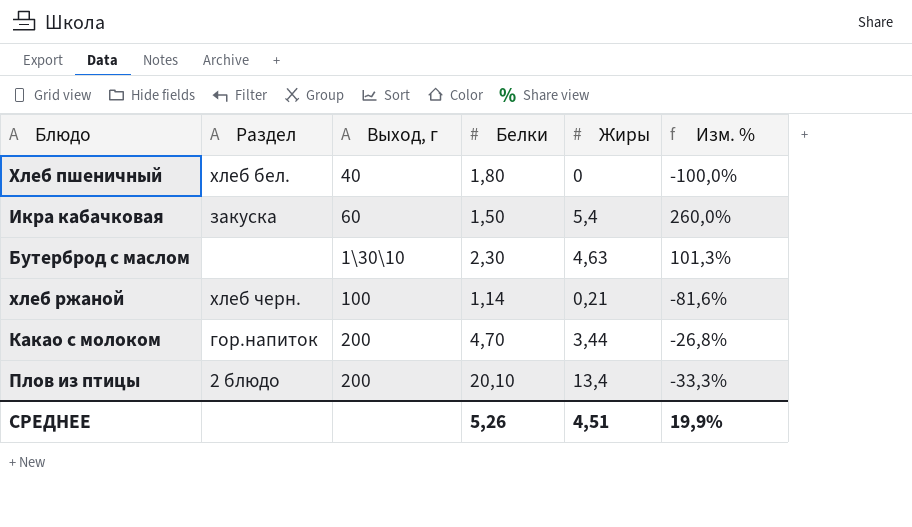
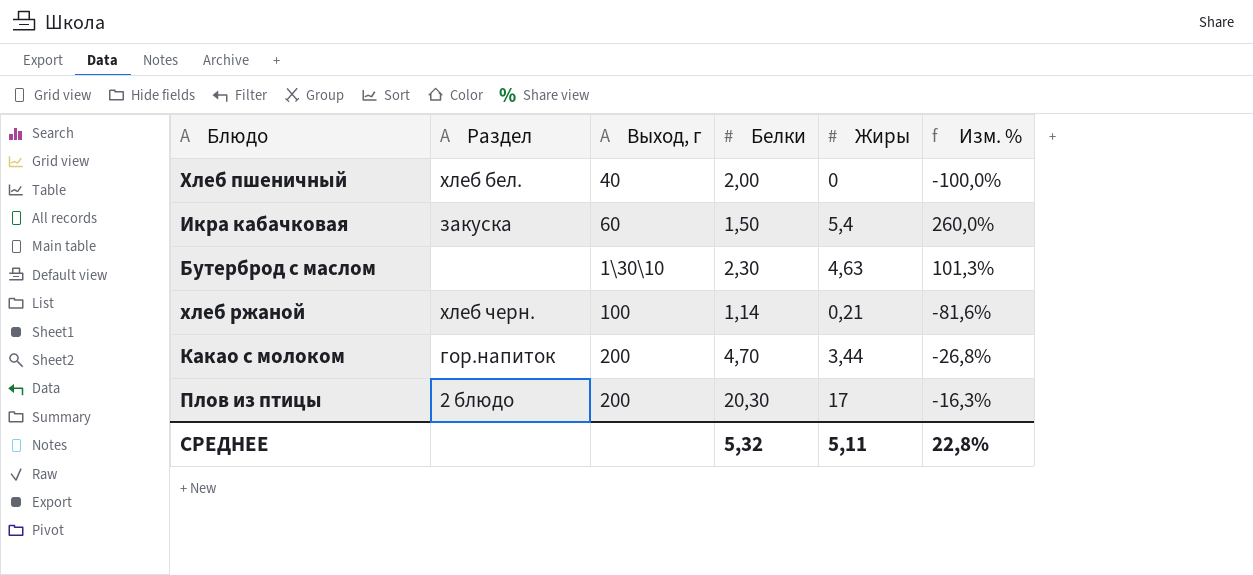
Хлеб пшеничный | Белки: 1,80 -> 2,00
Плов из птицы | Белки: 20,10 -> 20,30
Плов из птицы | Жиры: 13,4 -> 17
Плов из птицы | Изм. %: -33,3% -> -16,3%
СРЕДНЕЕ | Белки: 5,26 -> 5,32
СРЕДНЕЕ | Жиры: 4,51 -> 5,11
СРЕДНЕЕ | Изм. %: 19,9% -> 22,8%

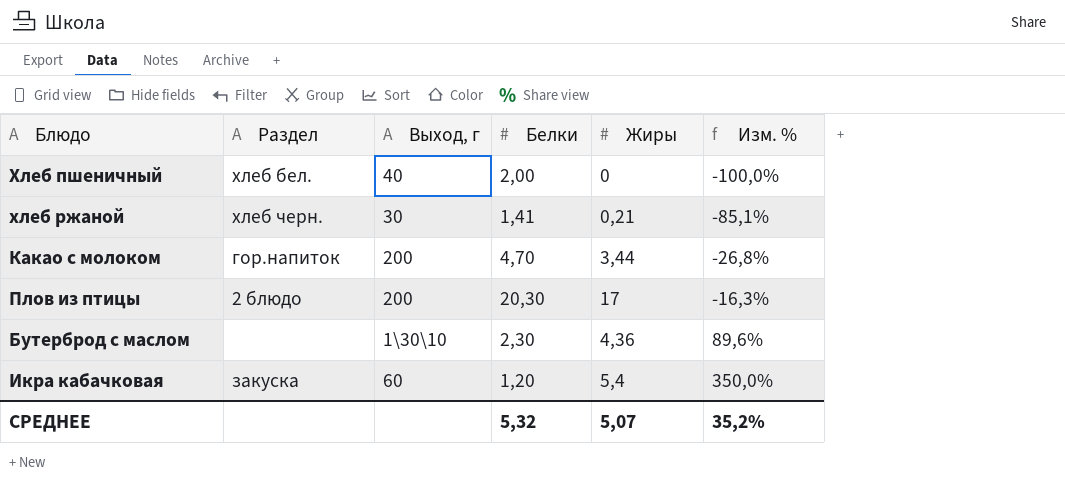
row order: none -> Изм. % ascending
хлеб ржаной | Выход, г: 100 -> 30
хлеб ржаной | Белки: 1,14 -> 1,41
хлеб ржаной | Изм. %: -81,6% -> -85,1%
Бутерброд с маслом | Жиры: 4,63 -> 4,36
Бутерброд с маслом | Изм. %: 101,3% -> 89,6%
Икра кабачковая | Белки: 1,50 -> 1,20
Икра кабачковая | Изм. %: 260,0% -> 350,0%
СРЕДНЕЕ | Жиры: 5,11 -> 5,07
СРЕДНЕЕ | Изм. %: 22,8% -> 35,2%

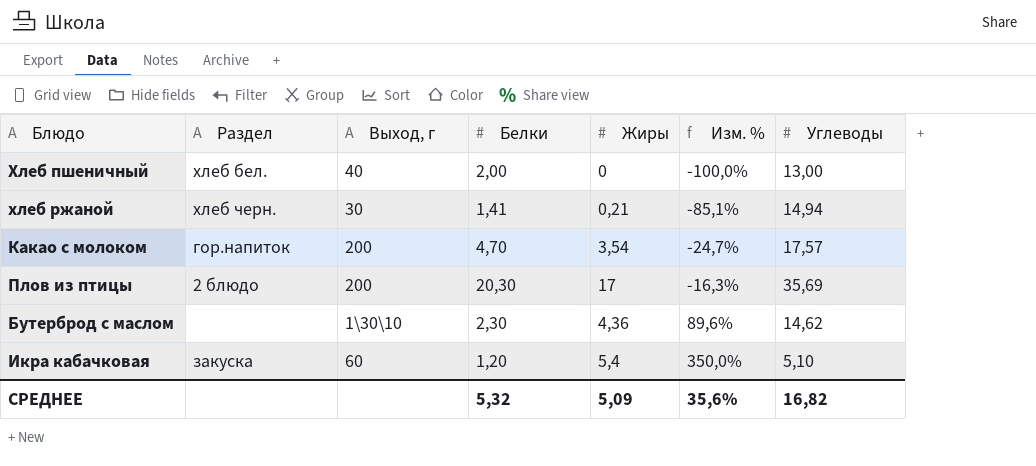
column Углеводы | position: none -> 7
Какао с молоком | Жиры: 3,44 -> 3,54
Какао с молоком | Изм. %: -26,8% -> -24,7%
СРЕДНЕЕ | Жиры: 5,07 -> 5,09
СРЕДНЕЕ | Изм. %: 35,2% -> 35,6%

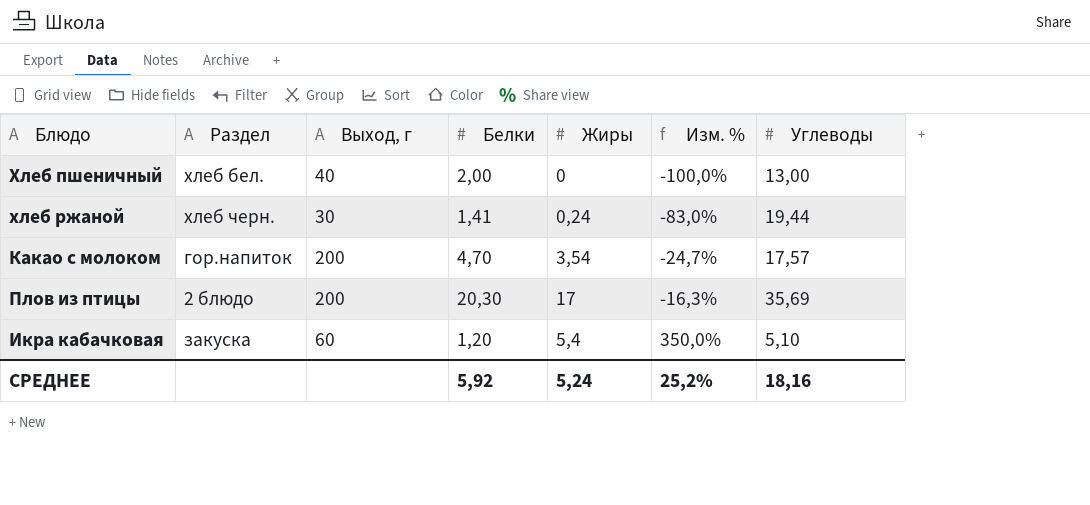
row Бутерброд с маслом: none | 1\30\10 | 2,30 | 4,36 | 89,6% | 14,62 -> none
хлеб ржаной | Жиры: 0,21 -> 0,24
хлеб ржаной | Изм. %: -85,1% -> -83,0%
хлеб ржаной | Углеводы: 14,94 -> 19,44
СРЕДНЕЕ | Белки: 5,32 -> 5,92
СРЕДНЕЕ | Жиры: 5,09 -> 5,24
СРЕДНЕЕ | Изм. %: 35,6% -> 25,2%
СРЕДНЕЕ | Углеводы: 16,82 -> 18,16

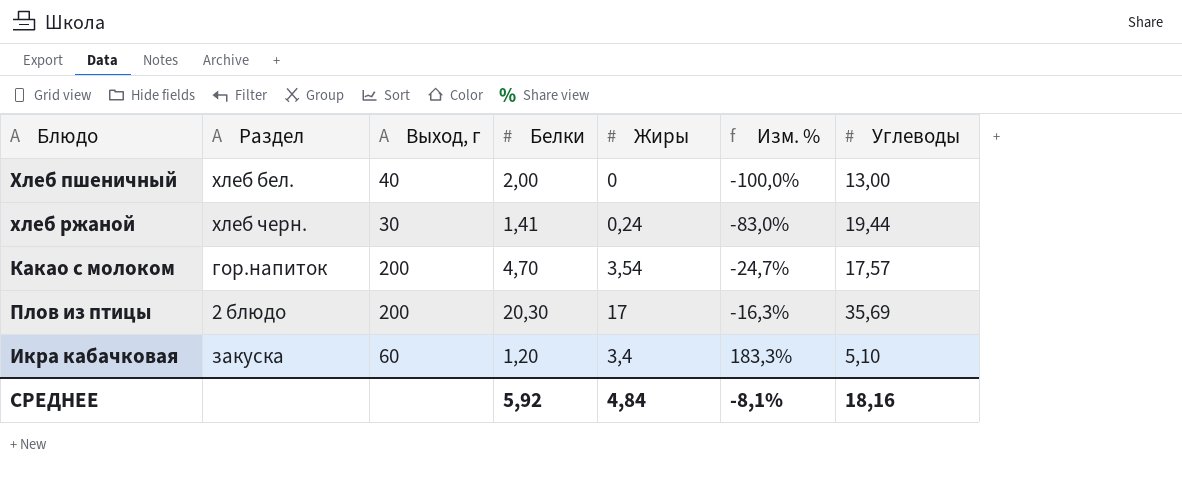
Икра кабачковая | Жиры: 5,4 -> 3,4
Икра кабачковая | Изм. %: 350,0% -> 183,3%
СРЕДНЕЕ | Жиры: 5,24 -> 4,84
СРЕДНЕЕ | Изм. %: 25,2% -> -8,1%

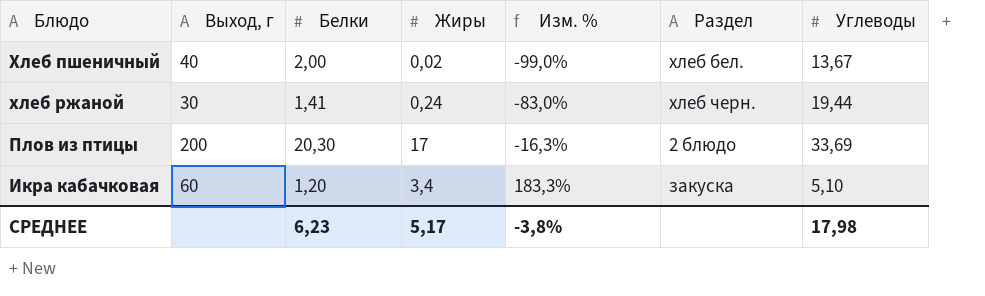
column Раздел | position: 2 -> 6
row Какао с молоком: гор.напиток | 200 | 4,70 | 3,54 | -24,7% | 17,57 -> none
Хлеб пшеничный | Жиры: 0 -> 0,02
Хлеб пшеничный | Изм. %: -100,0% -> -99,0%
Хлеб пшеничный | Углеводы: 13,00 -> 13,67
Плов из птицы | Углеводы: 35,69 -> 33,69
СРЕДНЕЕ | Белки: 5,92 -> 6,23
СРЕДНЕЕ | Жиры: 4,84 -> 5,17
СРЕДНЕЕ | Изм. %: -8,1% -> -3,8%
СРЕДНЕЕ | Углеводы: 18,16 -> 17,98

